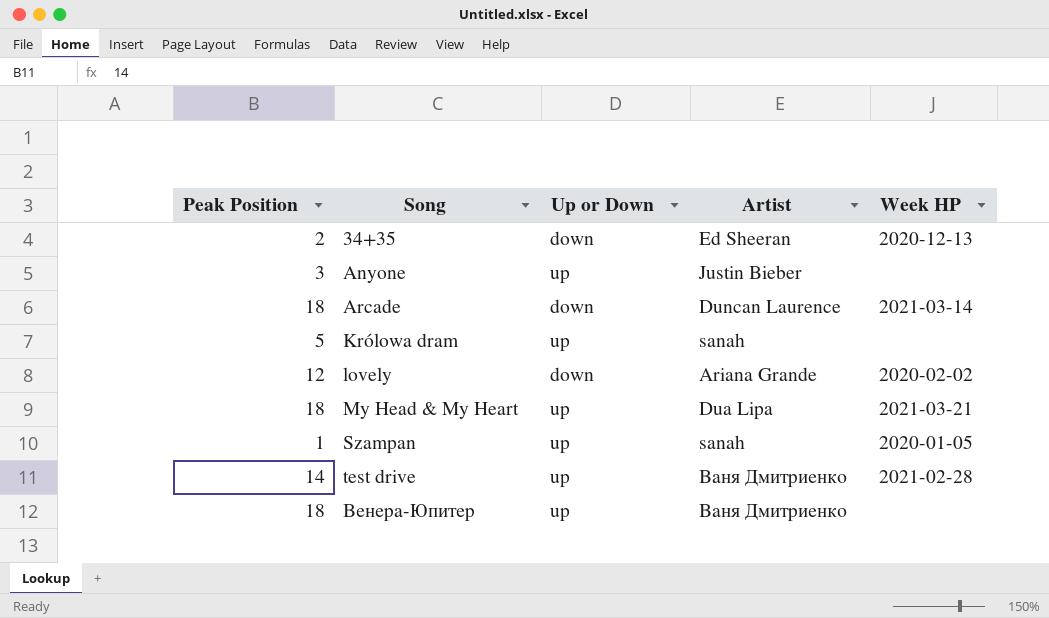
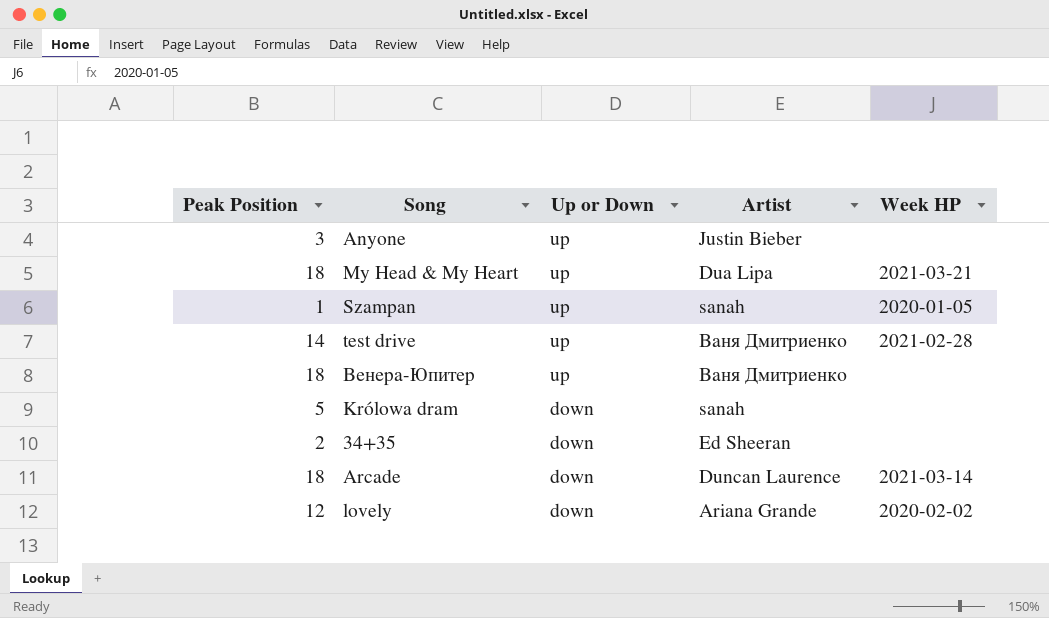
row order: Song ascending -> Up or Down descending
Królowa dram | Up or Down: up -> down
34+35 | Week HP: 2020-12-13 -> none

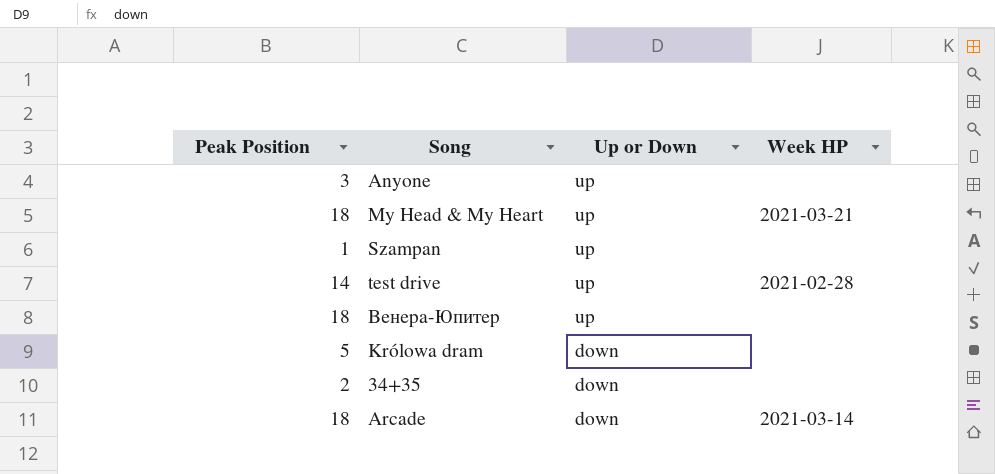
column Artist | position: 4 -> none
row lovely: 12 | down | Ariana Grande | 2020-02-02 -> none
Szampan | Week HP: 2020-01-05 -> none

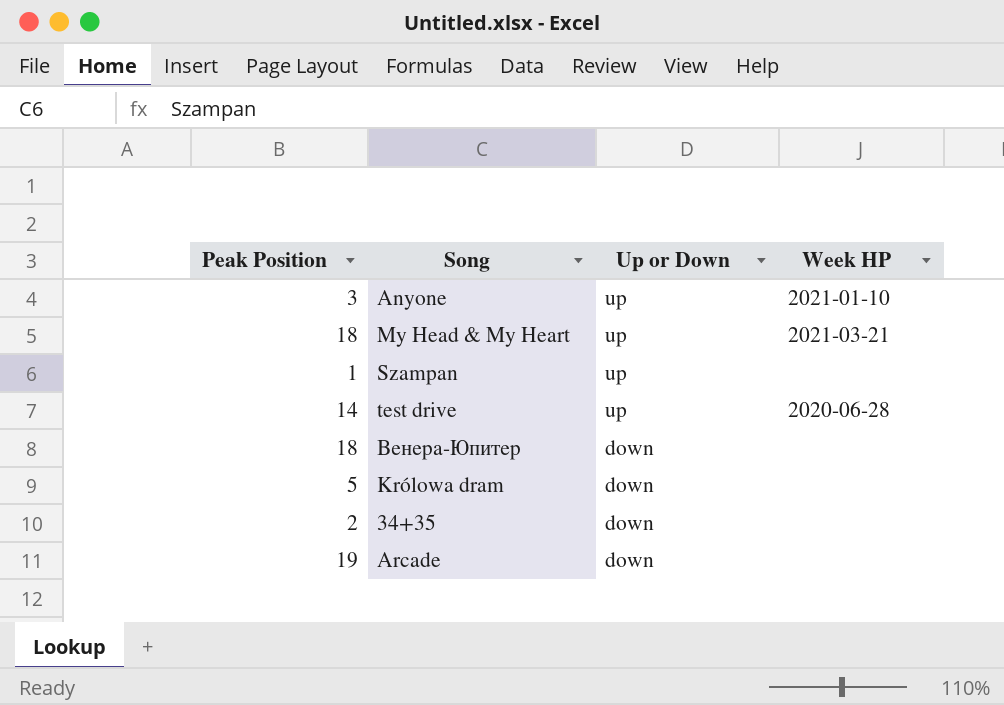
Anyone | Week HP: none -> 2021-01-10
test drive | Week HP: 2021-02-28 -> 2020-06-28
Венера-Юпитер | Up or Down: up -> down
Arcade | Peak Position: 18 -> 19
Arcade | Week HP: 2021-03-14 -> none

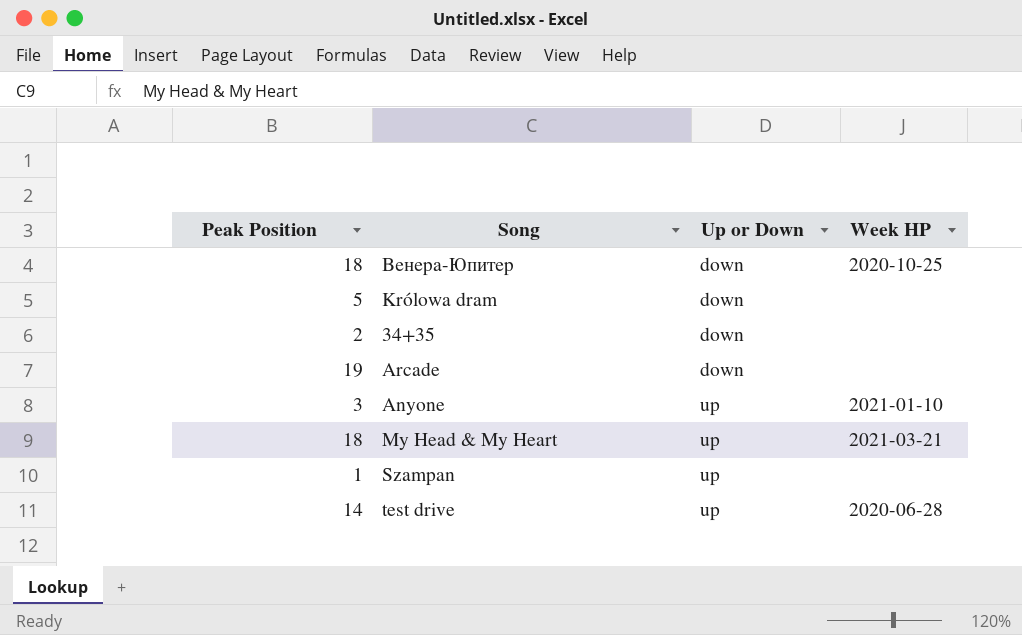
row order: Up or Down descending -> Up or Down ascending
Венера-Юпитер | Week HP: none -> 2020-10-25

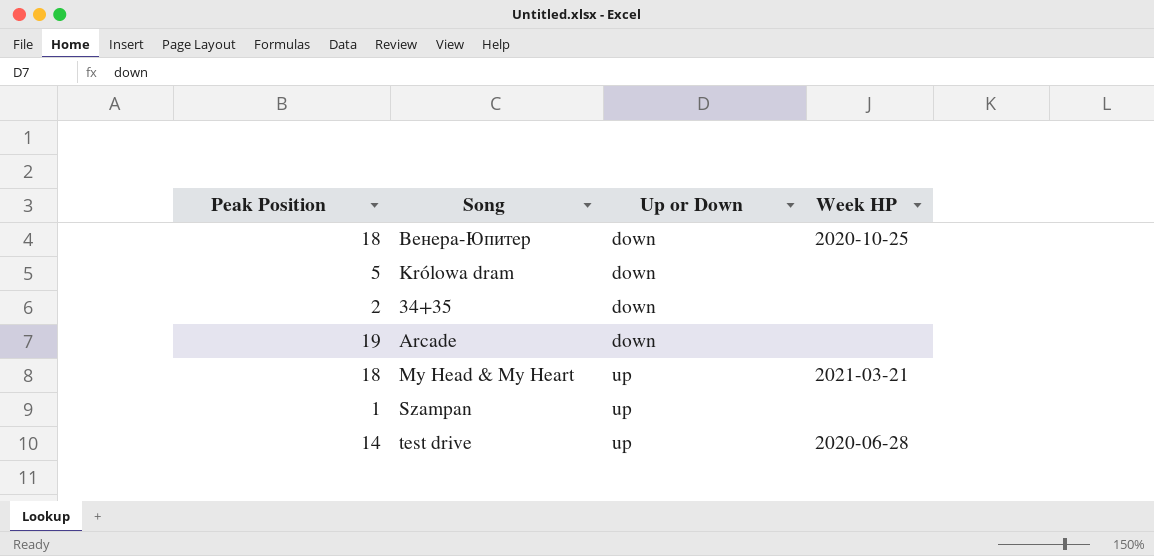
row Anyone: 3 | up | 2021-01-10 -> none

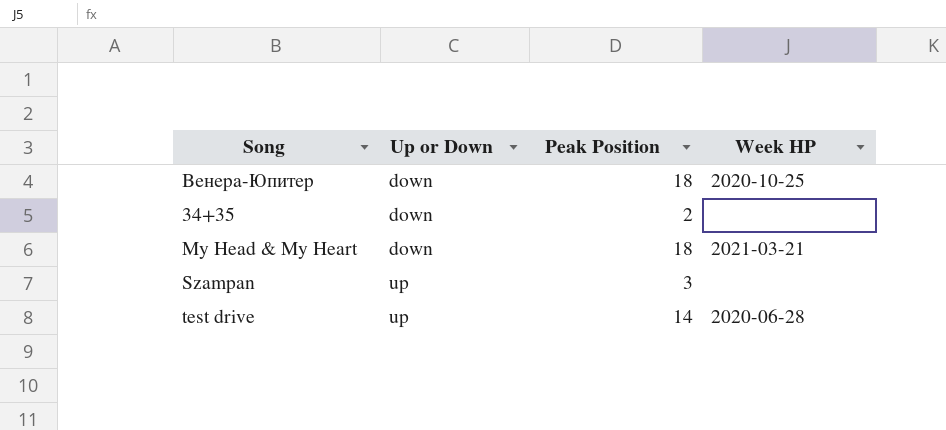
column Peak Position | position: 1 -> 3
row Królowa dram: 5 | down | none -> none
row Arcade: 19 | down | none -> none
My Head & My Heart | Up or Down: up -> down
Szampan | Peak Position: 1 -> 3

